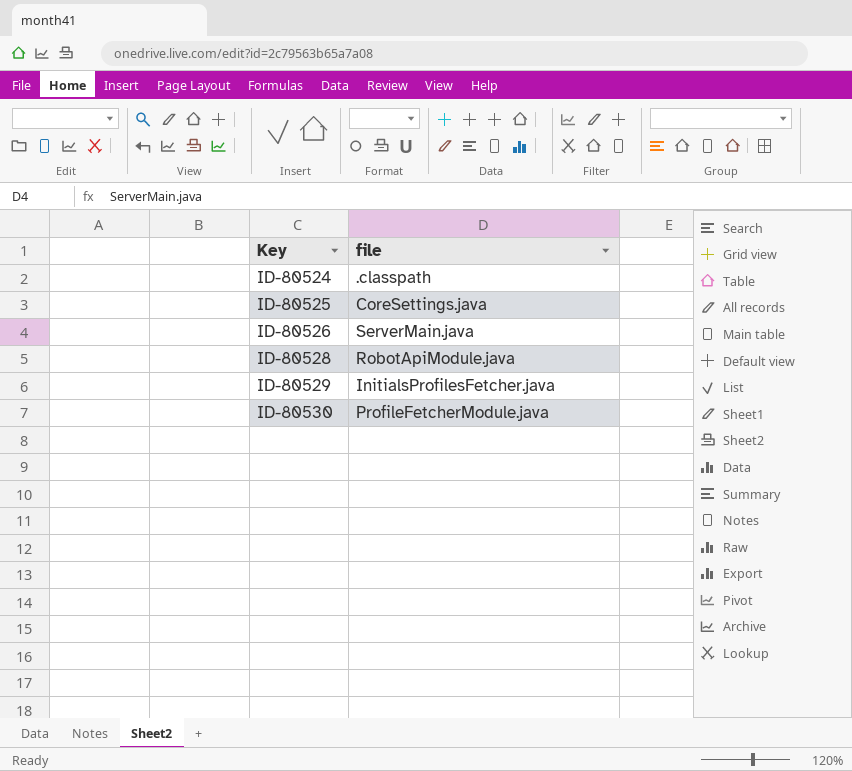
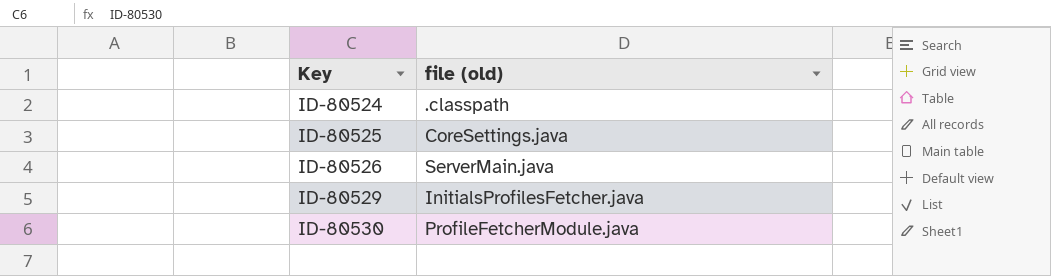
column name: file -> file (old)
row ID-80528: RobotApiModule.java -> none

